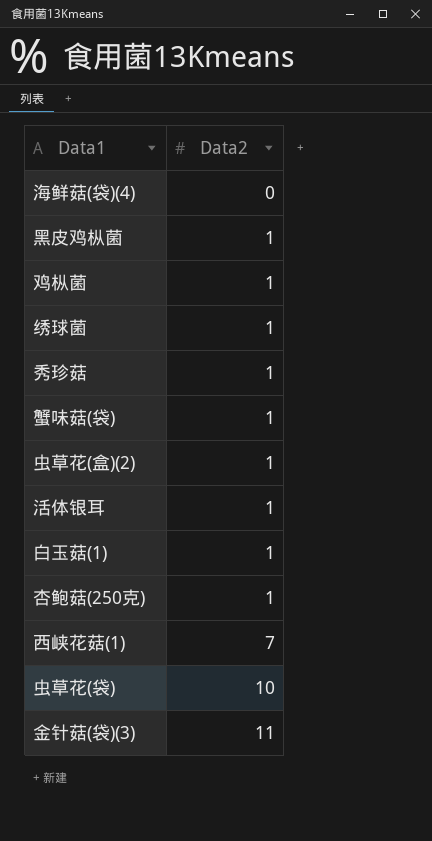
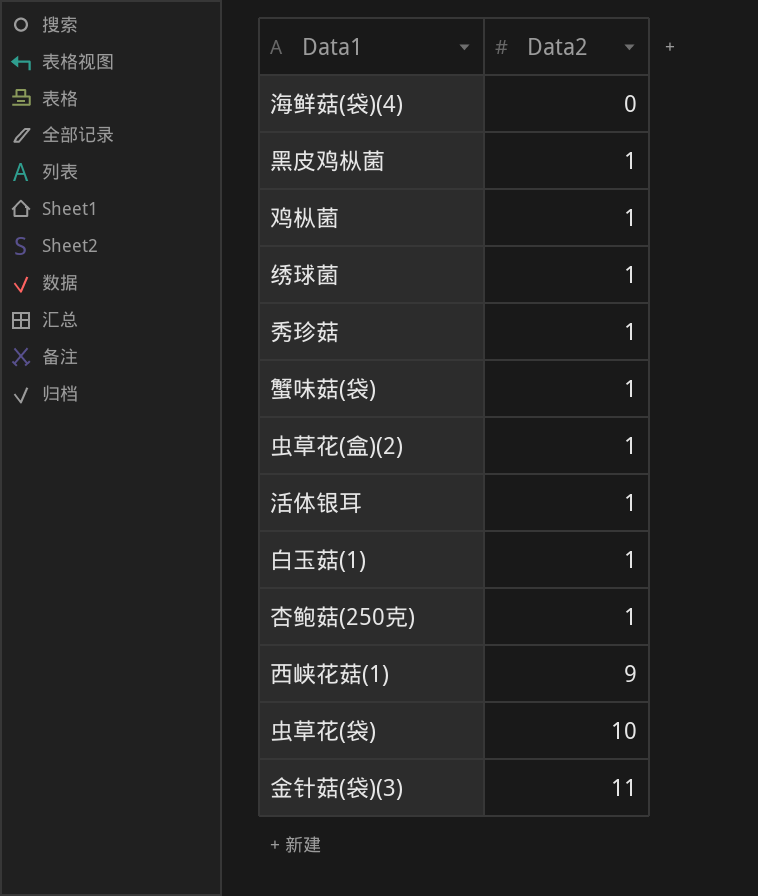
西峡花菇(1) | Data2: 7 -> 9

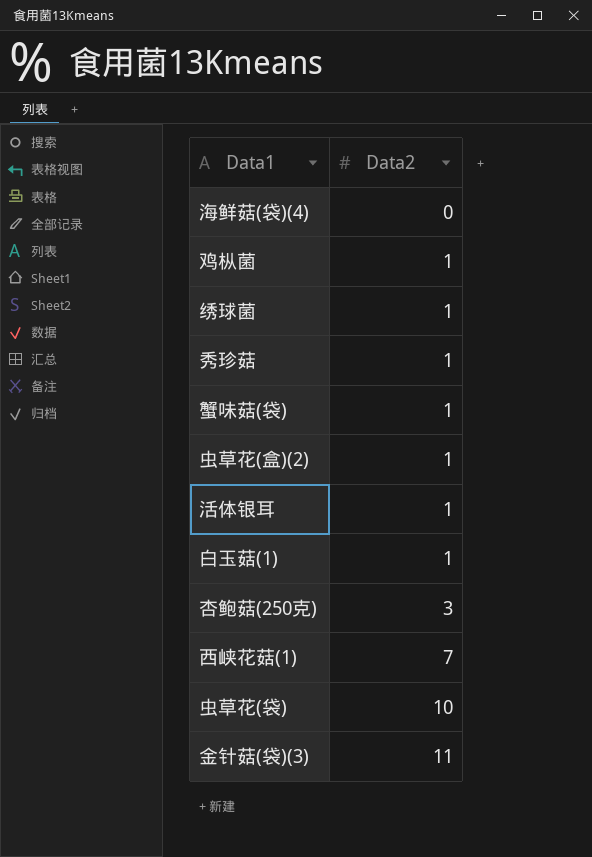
row 黑皮鸡枞菌: 1 -> none
杏鲍菇(250克) | Data2: 1 -> 3
西峡花菇(1) | Data2: 9 -> 7

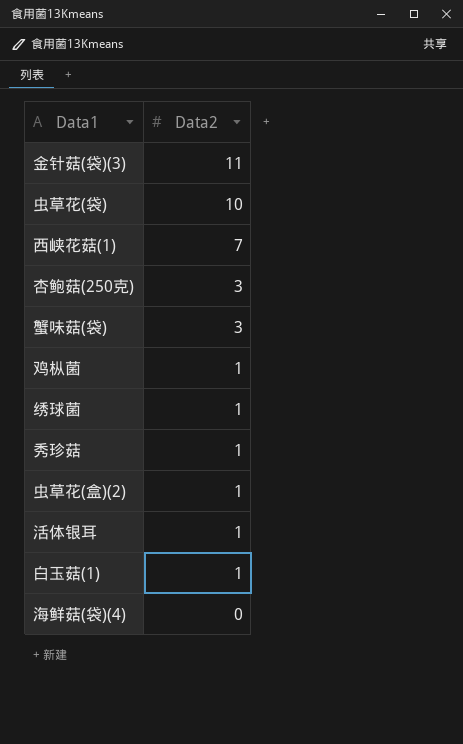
row order: Data2 ascending -> Data2 descending
蟹味菇(袋) | Data2: 1 -> 3

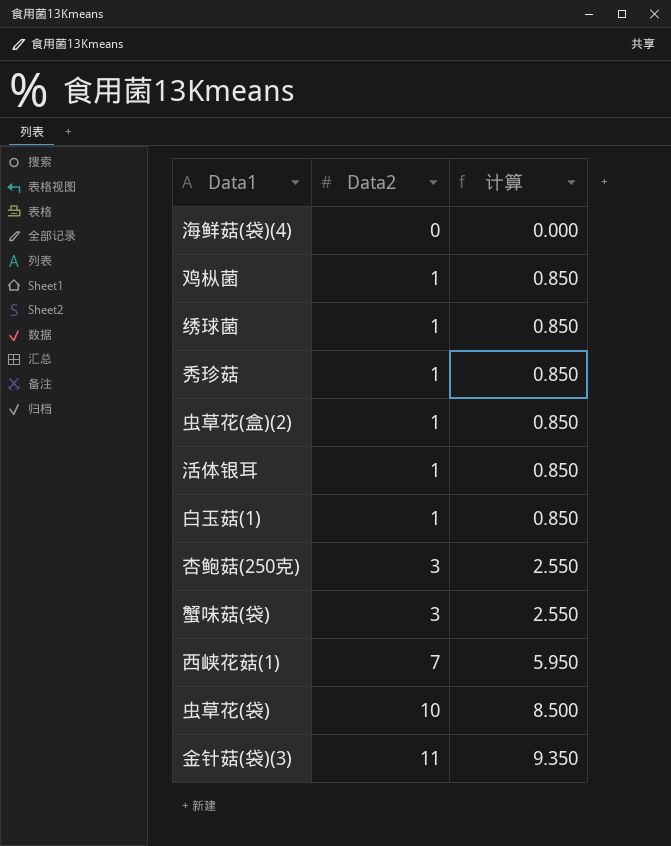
row order: Data2 descending -> Data2 ascending
column 计算 | formula: none -> [Data2] * 0.85

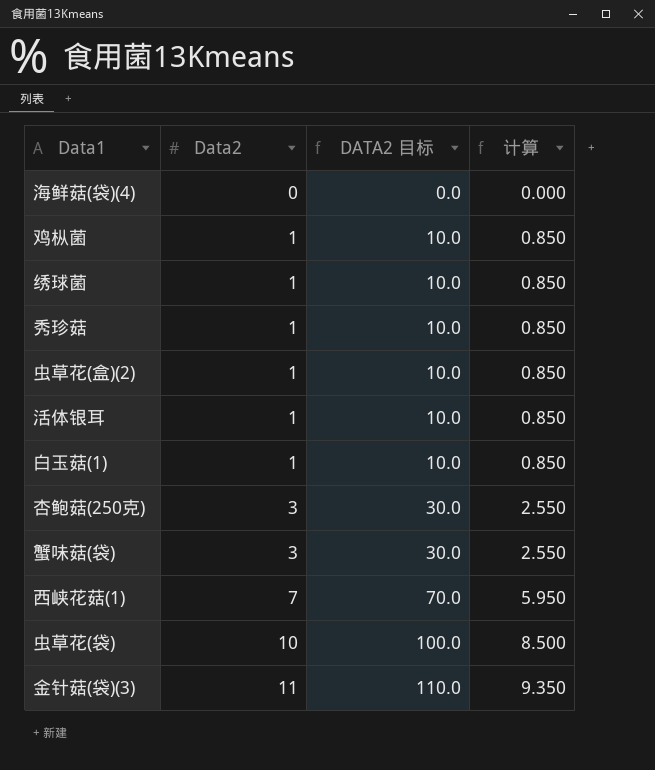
column DATA2 目标 | formula: none -> [Data2] * 10

